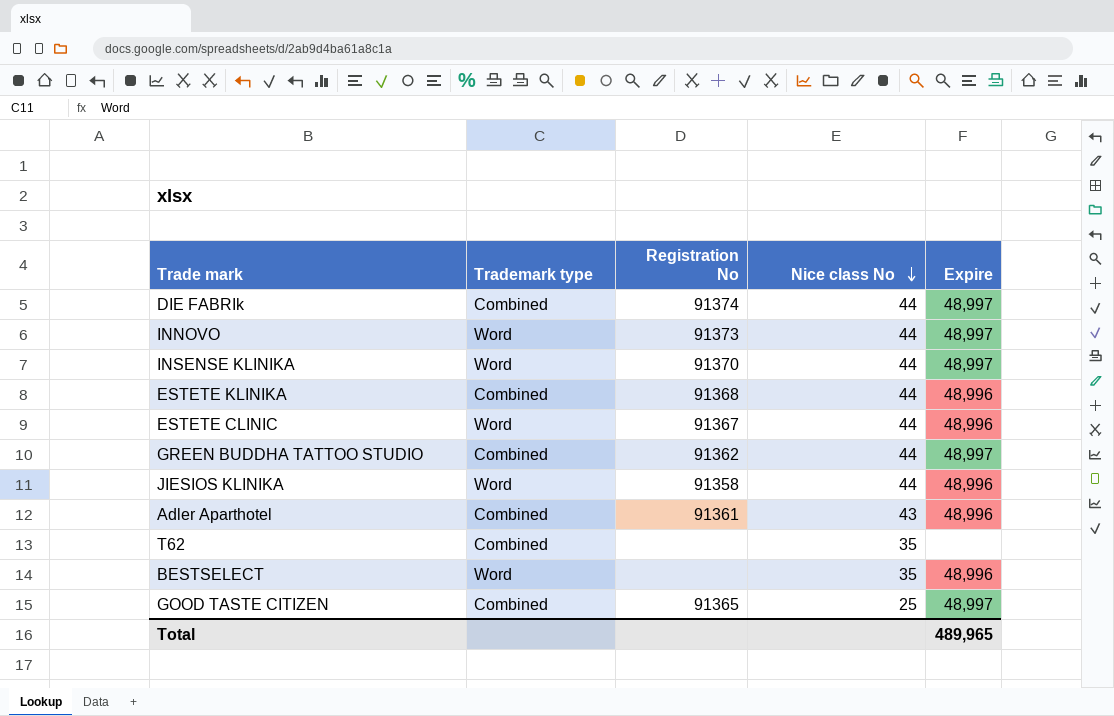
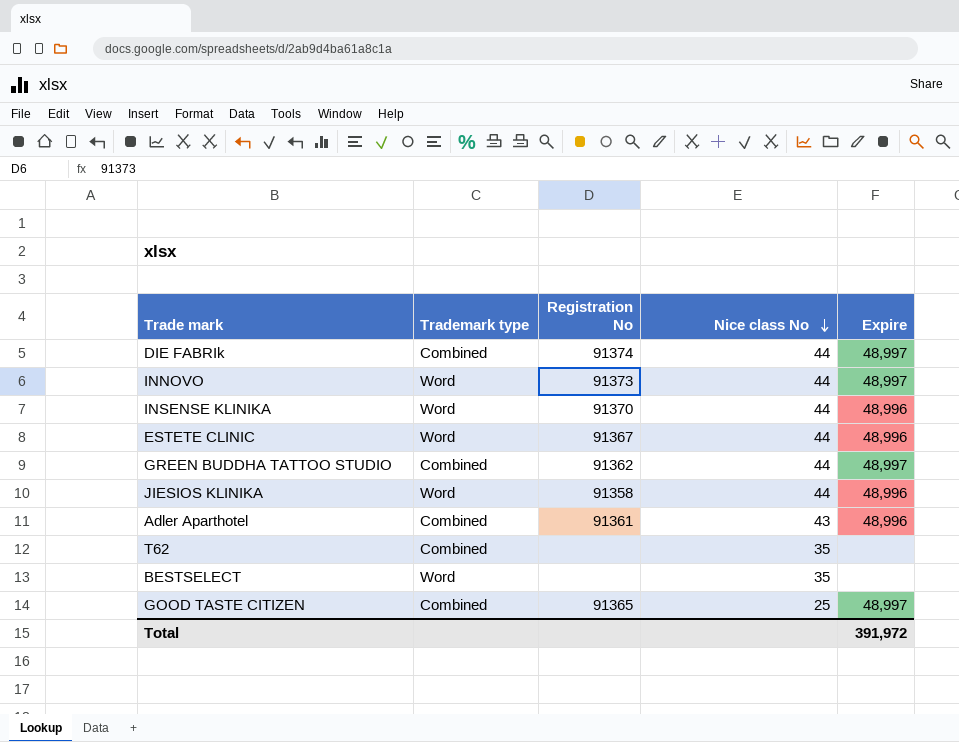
row ESTETE KLINIKA: Combined | 91368 | 44 | 48,996 -> none
INSENSE KLINIKA | Expire: 48,997 -> 48,996
BESTSELECT | Expire: 48,996 -> none
Total | Expire: 489,965 -> 391,972

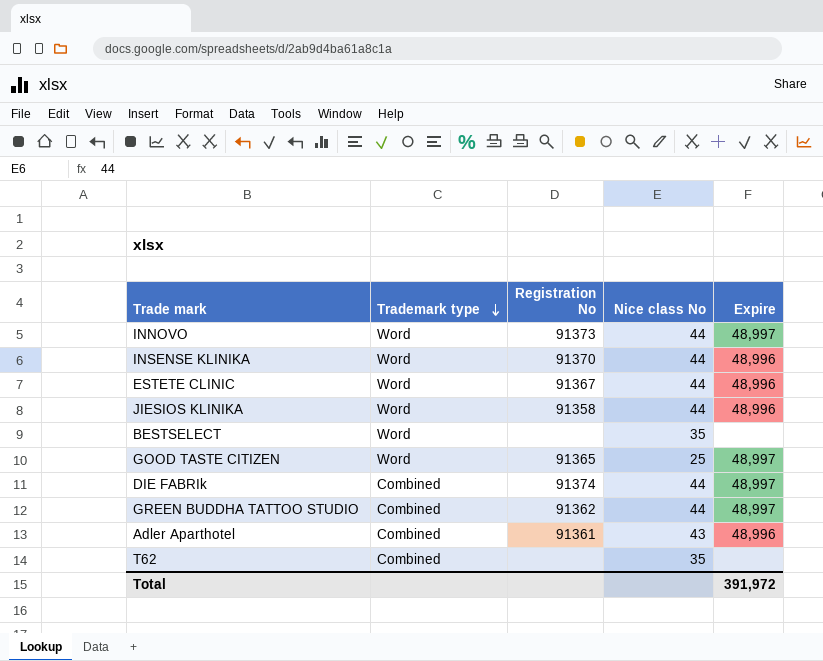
row order: Nice class No descending -> Trademark type descending
GOOD TASTE CITIZEN | Trademark type: Combined -> Word

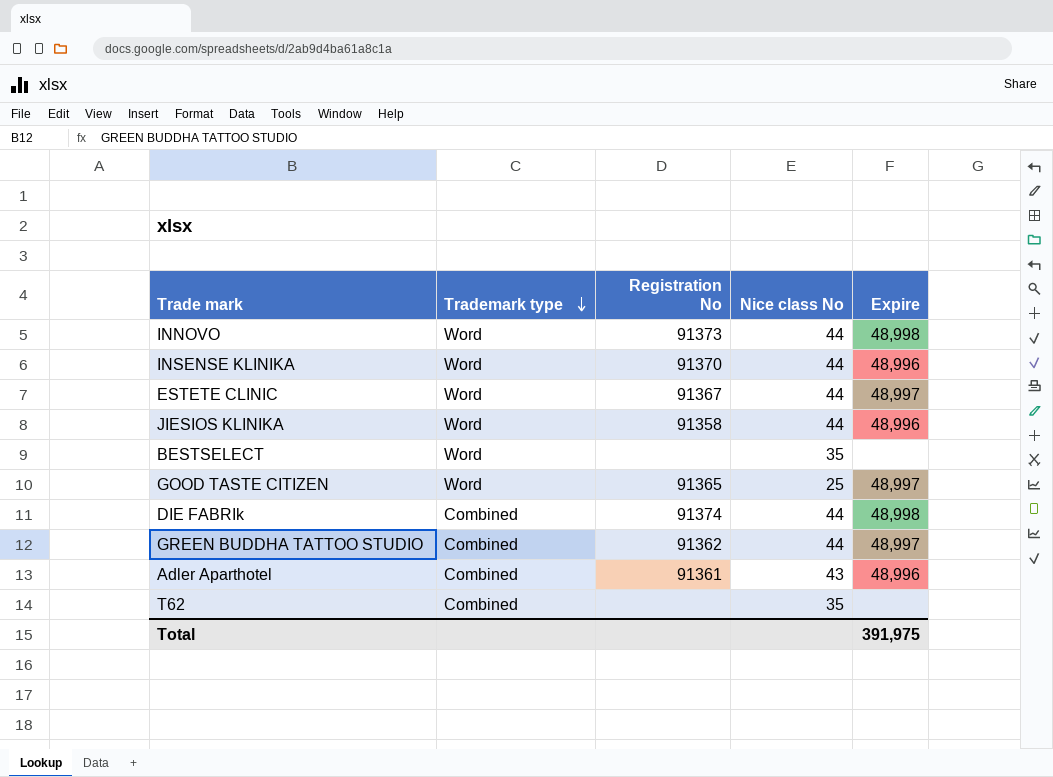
INNOVO | Expire: 48,997 -> 48,998
ESTETE CLINIC | Expire: 48,996 -> 48,997
DIE FABRIk | Expire: 48,997 -> 48,998
Total | Expire: 391,972 -> 391,975

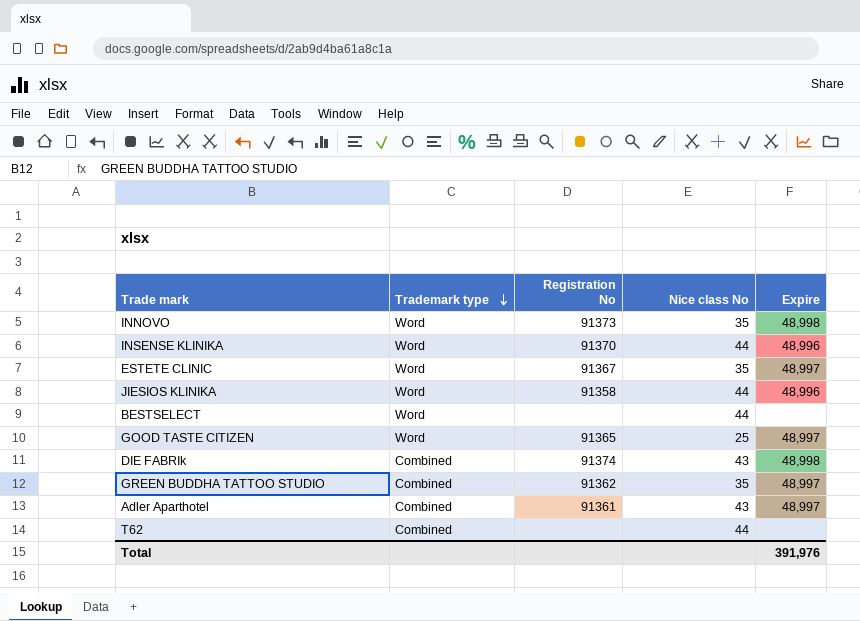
INNOVO | Nice class No: 44 -> 35
ESTETE CLINIC | Nice class No: 44 -> 35
BESTSELECT | Nice class No: 35 -> 44
DIE FABRIk | Nice class No: 44 -> 43
GREEN BUDDHA TATTOO STUDIO | Nice class No: 44 -> 35
Adler Aparthotel | Expire: 48,996 -> 48,997
T62 | Nice class No: 35 -> 44
Total | Expire: 391,975 -> 391,976

